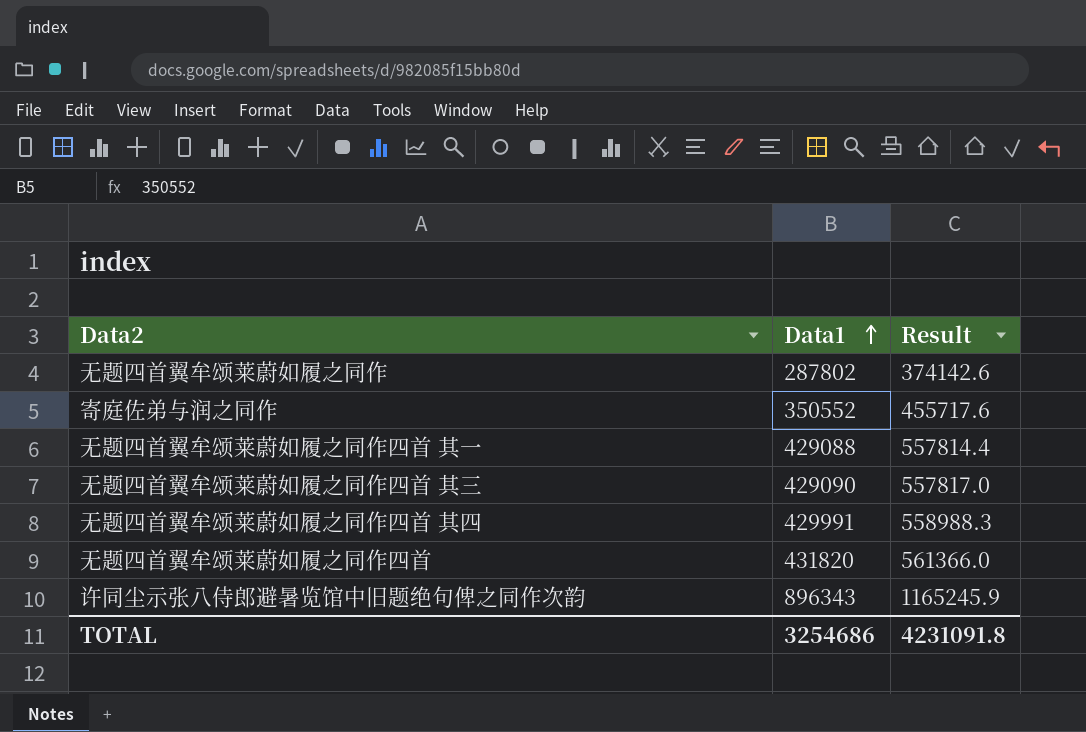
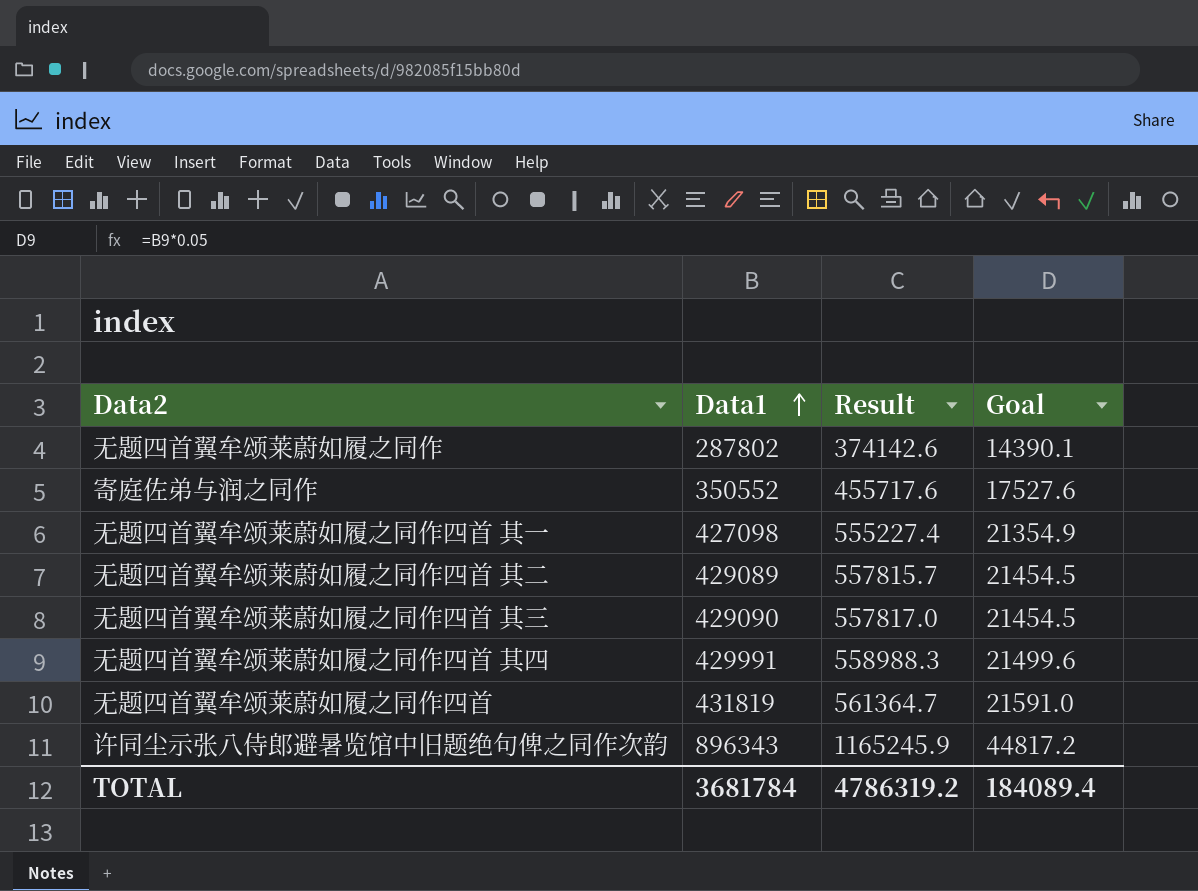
column Goal | formula: none -> [Data1] * 0.05
无题四首翼牟颂莱蔚如履之同作四首 其一 | Data1: 429088 -> 427098
无题四首翼牟颂莱蔚如履之同作四首 其一 | Result: 557814.4 -> 555227.4
row 无题四首翼牟颂莱蔚如履之同作四首 其二: none -> 429089 | 557815.7 | 21454.5
无题四首翼牟颂莱蔚如履之同作四首 | Data1: 431820 -> 431819
无题四首翼牟颂莱蔚如履之同作四首 | Result: 561366.0 -> 561364.7
TOTAL | Data1: 3254686 -> 3681784
TOTAL | Result: 4231091.8 -> 4786319.2

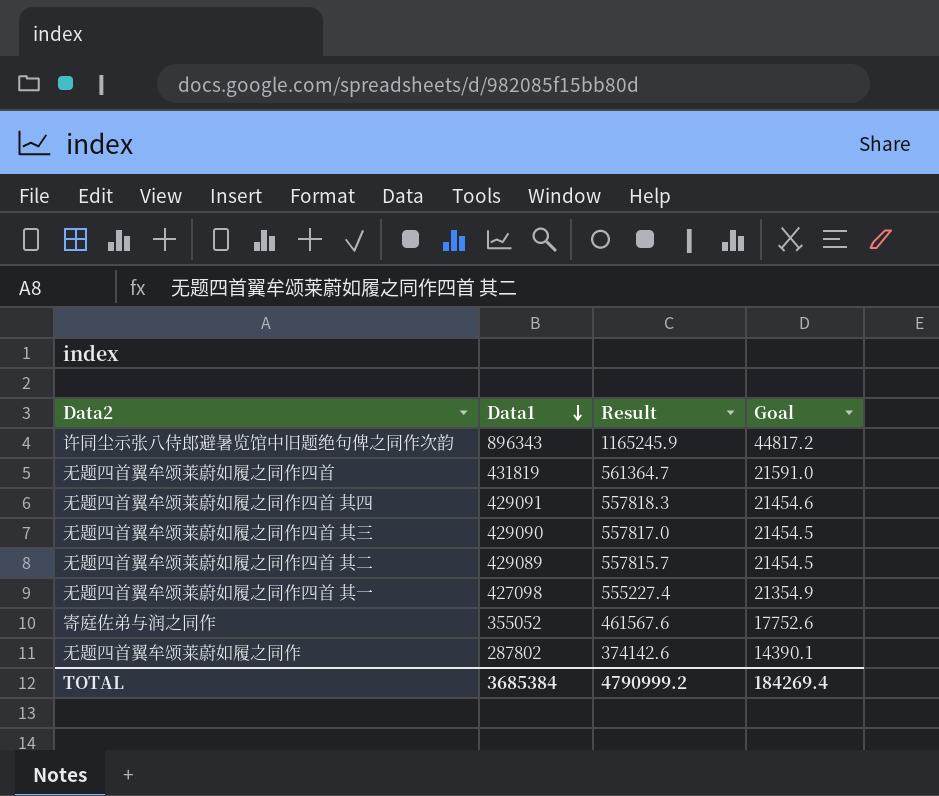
row order: Data1 ascending -> Data1 descending
无题四首翼牟颂莱蔚如履之同作四首 其四 | Data1: 429991 -> 429091
无题四首翼牟颂莱蔚如履之同作四首 其四 | Result: 558988.3 -> 557818.3
无题四首翼牟颂莱蔚如履之同作四首 其四 | Goal: 21499.6 -> 21454.6
寄庭佐弟与润之同作 | Data1: 350552 -> 355052
寄庭佐弟与润之同作 | Result: 455717.6 -> 461567.6
寄庭佐弟与润之同作 | Goal: 17527.6 -> 17752.6
TOTAL | Data1: 3681784 -> 3685384
TOTAL | Result: 4786319.2 -> 4790999.2
TOTAL | Goal: 184089.4 -> 184269.4

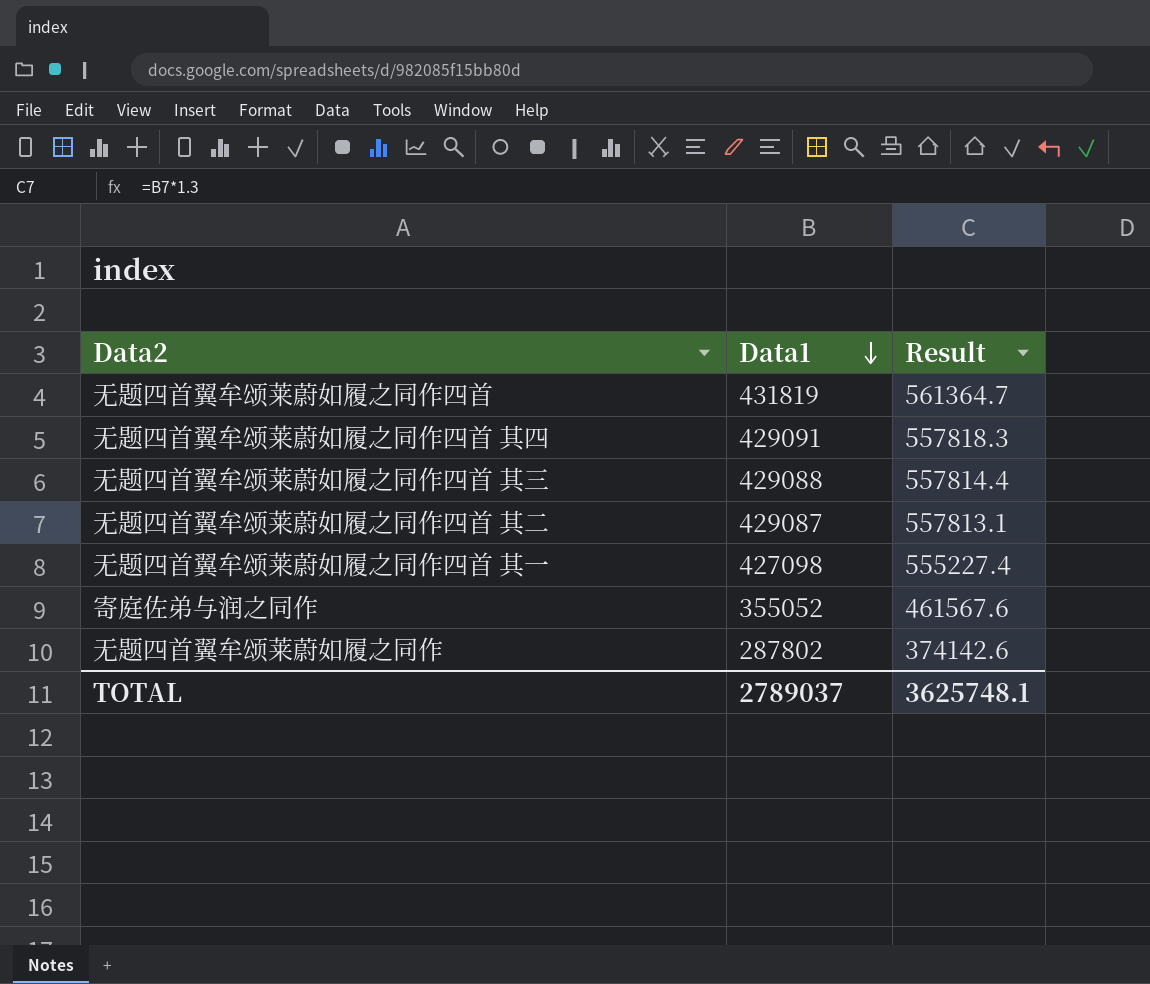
column Goal | formula: [Data1] * 0.05 -> none
row 许同尘示张八侍郎避暑览馆中旧题绝句俾之同作次韵: 896343 | 1165245.9 | 44817.2 -> none
无题四首翼牟颂莱蔚如履之同作四首 其三 | Data1: 429090 -> 429088
无题四首翼牟颂莱蔚如履之同作四首 其三 | Result: 557817.0 -> 557814.4
无题四首翼牟颂莱蔚如履之同作四首 其二 | Data1: 429089 -> 429087
无题四首翼牟颂莱蔚如履之同作四首 其二 | Result: 557815.7 -> 557813.1
TOTAL | Data1: 3685384 -> 2789037
TOTAL | Result: 4790999.2 -> 3625748.1

